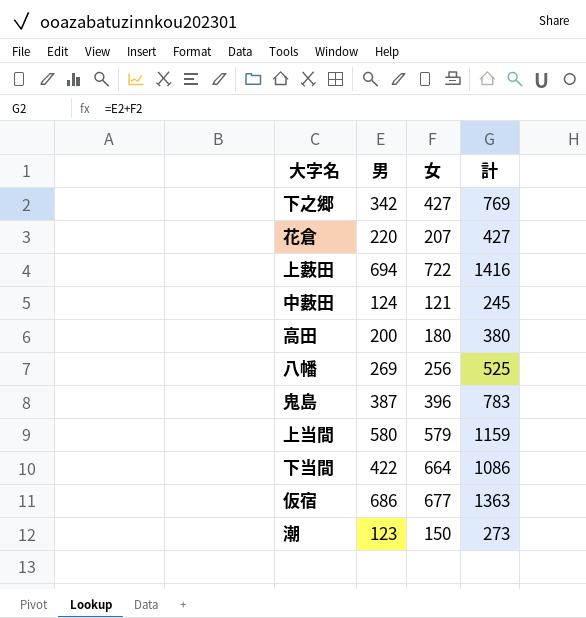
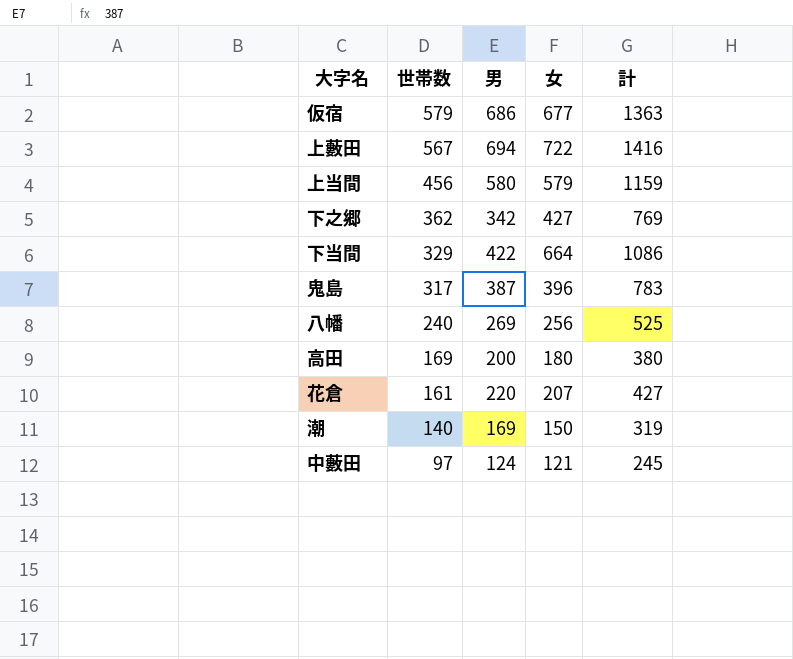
row order: none -> 世帯数 descending
column 世帯数 | position: none -> 2
潮 | 男: 123 -> 169
潮 | 計: 273 -> 319

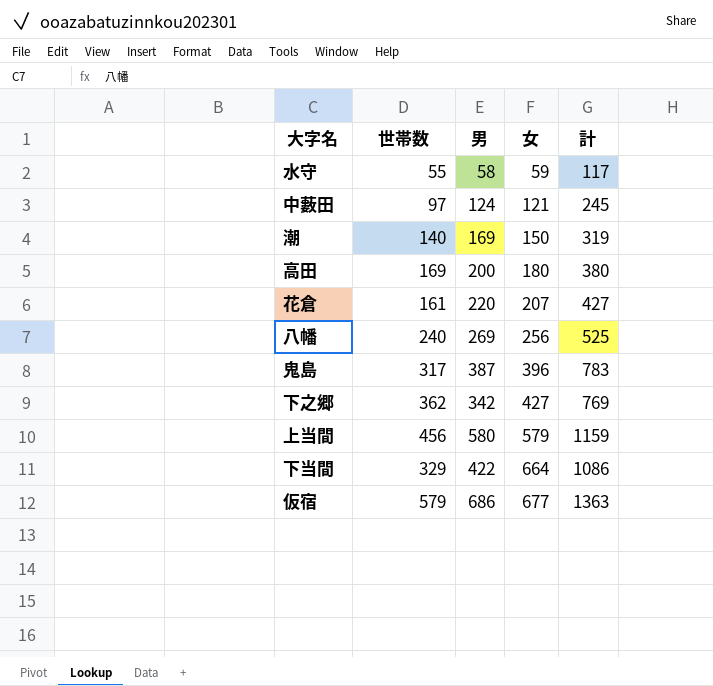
row order: 世帯数 descending -> 女 ascending
row 上藪田: 567 | 694 | 722 | 1416 -> none
row 水守: none -> 55 | 58 | 59 | 117

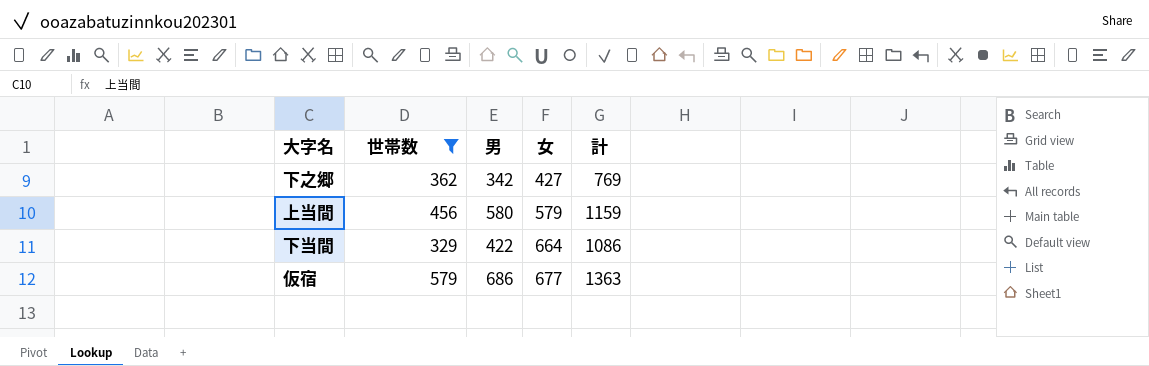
filter: none -> 世帯数 >= 329

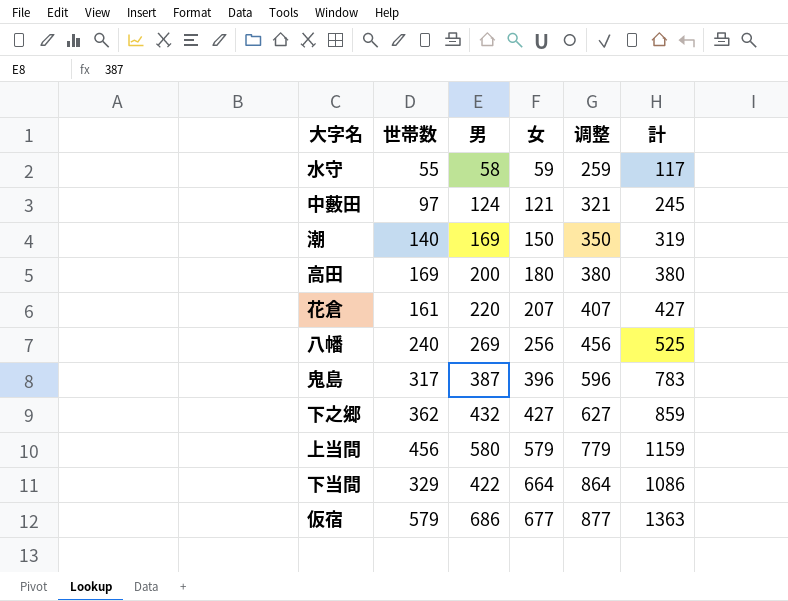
filter: 世帯数 >= 329 -> none
column 调整 | formula: none -> [女] + 200
下之郷 | 男: 342 -> 432
下之郷 | 計: 769 -> 859

